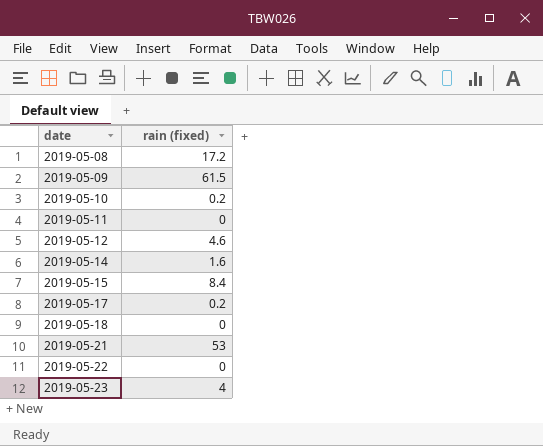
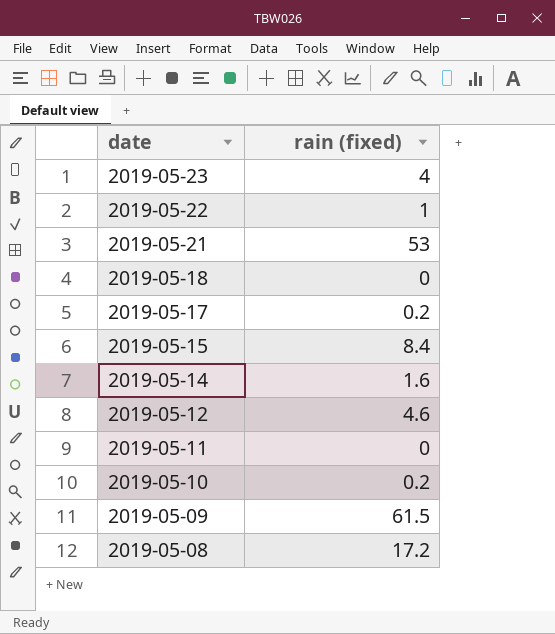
row order: date ascending -> date descending
2019-05-22 | rain (fixed): 0 -> 1

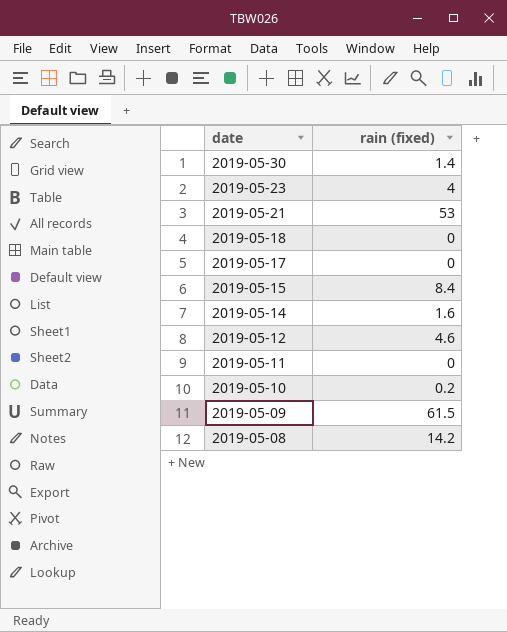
row 2019-05-22: 1 -> none
row 2019-05-30: none -> 1.4
2019-05-17 | rain (fixed): 0.2 -> 0
2019-05-08 | rain (fixed): 17.2 -> 14.2

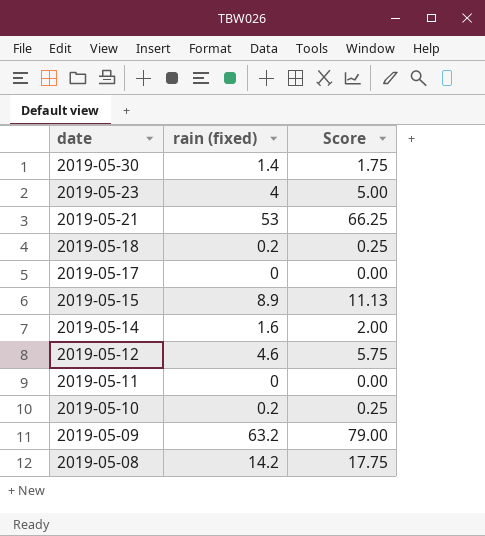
column Score | formula: none -> [rain (fixed)] * 1.25
2019-05-18 | rain (fixed): 0 -> 0.2
2019-05-15 | rain (fixed): 8.4 -> 8.9
2019-05-09 | rain (fixed): 61.5 -> 63.2

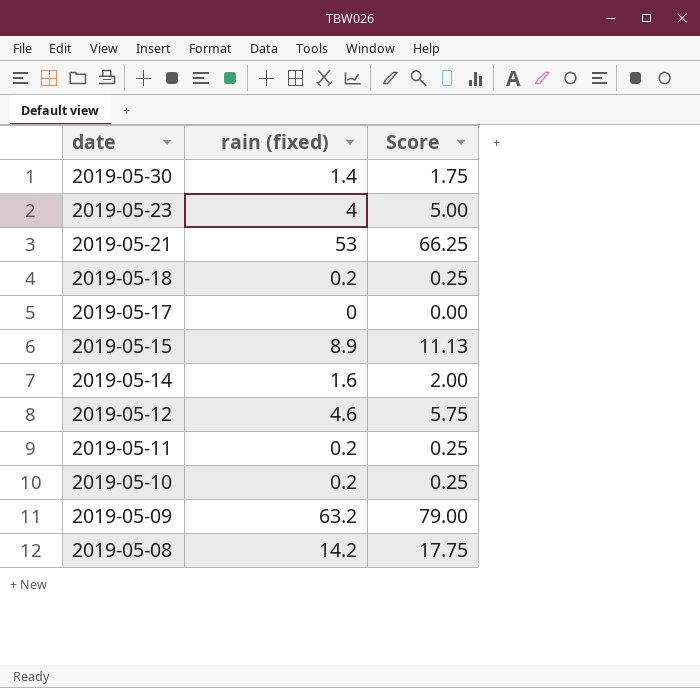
2019-05-11 | rain (fixed): 0 -> 0.2
2019-05-11 | Score: 0.00 -> 0.25

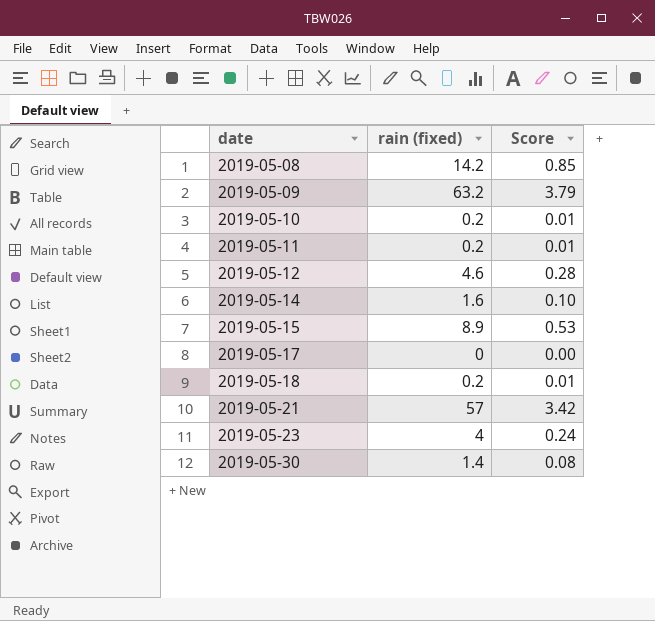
row order: date descending -> date ascending
column Score | formula: [rain (fixed)] * 1.25 -> [rain (fixed)] * 0.06
2019-05-21 | rain (fixed): 53 -> 57

